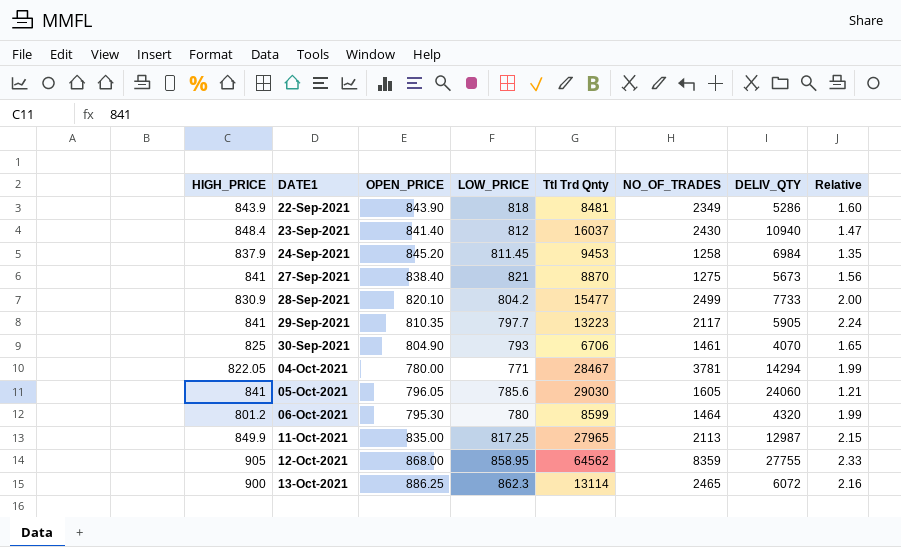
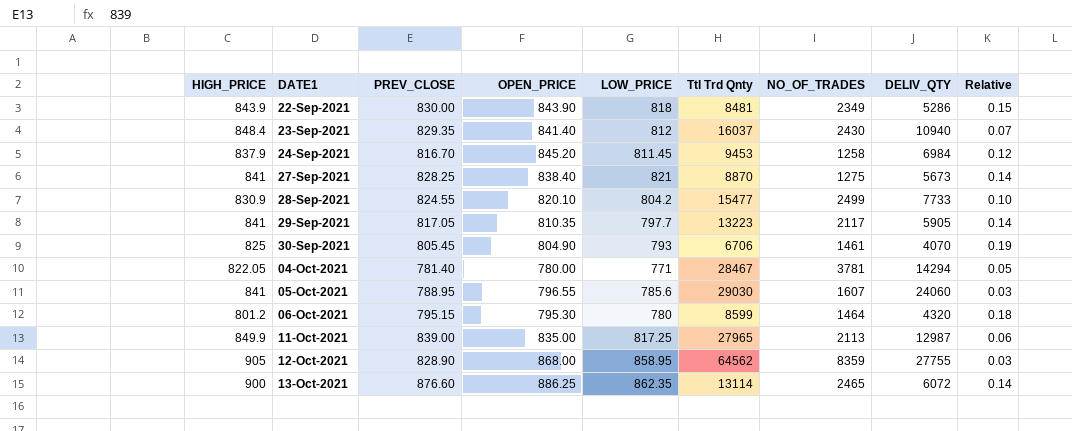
column PREV_CLOSE | position: none -> 3
column Relative | formula: [Ttl Trd Qnty] / [DELIV_QTY] -> [LOW_PRICE] / [DELIV_QTY]
05-Oct-2021 | OPEN_PRICE: 796.05 -> 796.55
05-Oct-2021 | NO_OF_TRADES: 1605 -> 1607
13-Oct-2021 | LOW_PRICE: 862.3 -> 862.35

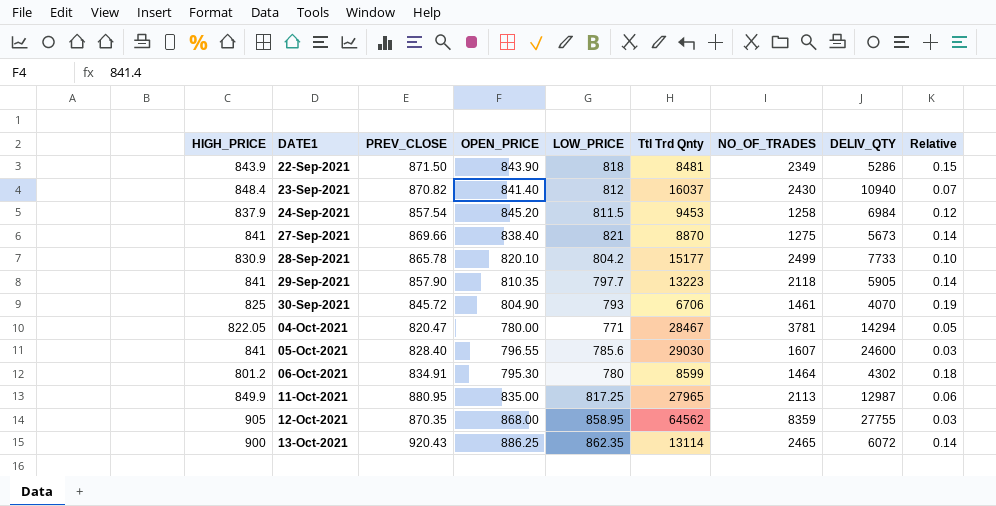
22-Sep-2021 | PREV_CLOSE: 830.00 -> 871.50
23-Sep-2021 | PREV_CLOSE: 829.35 -> 870.82
24-Sep-2021 | PREV_CLOSE: 816.70 -> 857.54
24-Sep-2021 | LOW_PRICE: 811.45 -> 811.5
27-Sep-2021 | PREV_CLOSE: 828.25 -> 869.66
28-Sep-2021 | PREV_CLOSE: 824.55 -> 865.78
28-Sep-2021 | Ttl Trd Qnty: 15477 -> 15177
29-Sep-2021 | PREV_CLOSE: 817.05 -> 857.90
29-Sep-2021 | NO_OF_TRADES: 2117 -> 2118
30-Sep-2021 | PREV_CLOSE: 805.45 -> 845.72
04-Oct-2021 | PREV_CLOSE: 781.40 -> 820.47
05-Oct-2021 | PREV_CLOSE: 788.95 -> 828.40
05-Oct-2021 | DELIV_QTY: 24060 -> 24600
06-Oct-2021 | PREV_CLOSE: 795.15 -> 834.91
06-Oct-2021 | DELIV_QTY: 4320 -> 4302
11-Oct-2021 | PREV_CLOSE: 839.00 -> 880.95
12-Oct-2021 | PREV_CLOSE: 828.90 -> 870.35
13-Oct-2021 | PREV_CLOSE: 876.60 -> 920.43

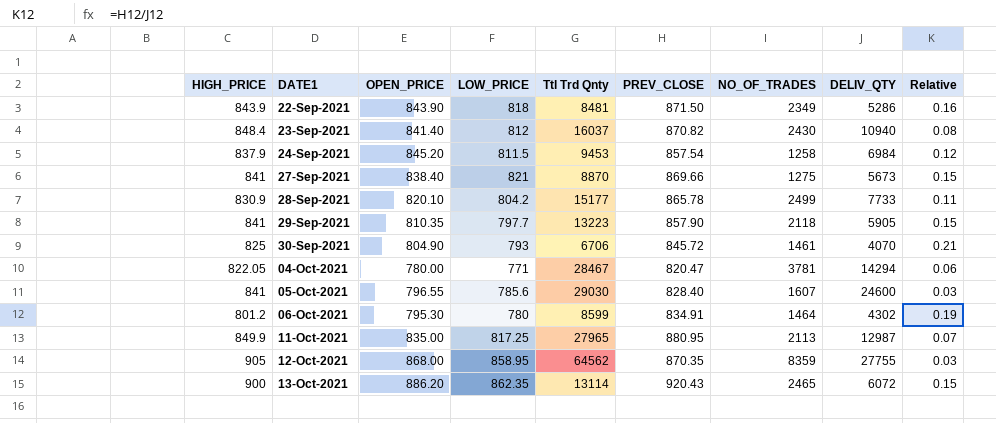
column PREV_CLOSE | position: 3 -> 6
column Relative | formula: [LOW_PRICE] / [DELIV_QTY] -> [PREV_CLOSE] / [DELIV_QTY]
13-Oct-2021 | OPEN_PRICE: 886.25 -> 886.20

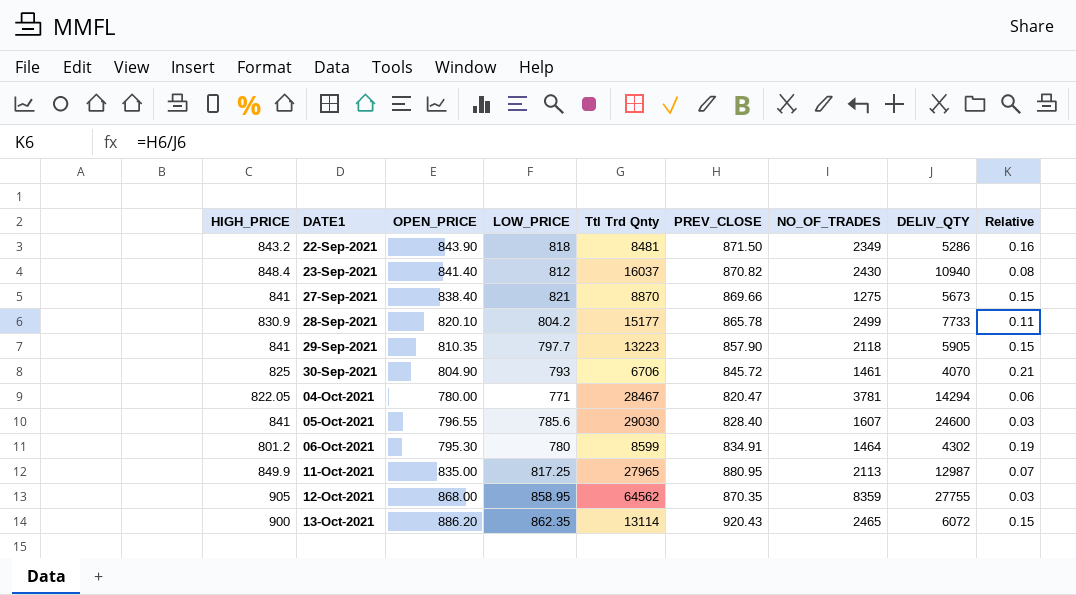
row 24-Sep-2021: 837.9 | 845.20 | 811.5 | 9453 | 857.54 | 1258 | 6984 | 0.12 -> none
22-Sep-2021 | HIGH_PRICE: 843.9 -> 843.2

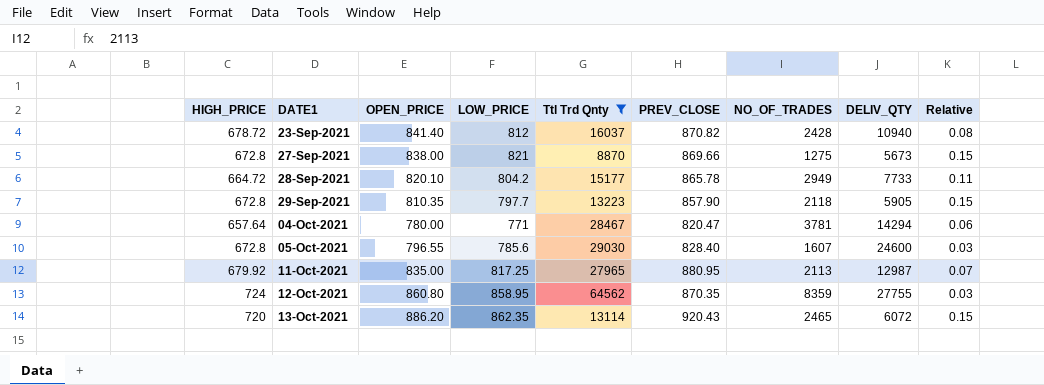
filter: none -> Ttl Trd Qnty >= 8870
23-Sep-2021 | HIGH_PRICE: 848.4 -> 678.72
23-Sep-2021 | NO_OF_TRADES: 2430 -> 2428
27-Sep-2021 | HIGH_PRICE: 841 -> 672.8
27-Sep-2021 | OPEN_PRICE: 838.40 -> 838.00
28-Sep-2021 | HIGH_PRICE: 830.9 -> 664.72
28-Sep-2021 | NO_OF_TRADES: 2499 -> 2949
29-Sep-2021 | HIGH_PRICE: 841 -> 672.8
04-Oct-2021 | HIGH_PRICE: 822.05 -> 657.64
05-Oct-2021 | HIGH_PRICE: 841 -> 672.8
11-Oct-2021 | HIGH_PRICE: 849.9 -> 679.92
12-Oct-2021 | HIGH_PRICE: 905 -> 724
12-Oct-2021 | OPEN_PRICE: 868.00 -> 860.80
13-Oct-2021 | HIGH_PRICE: 900 -> 720

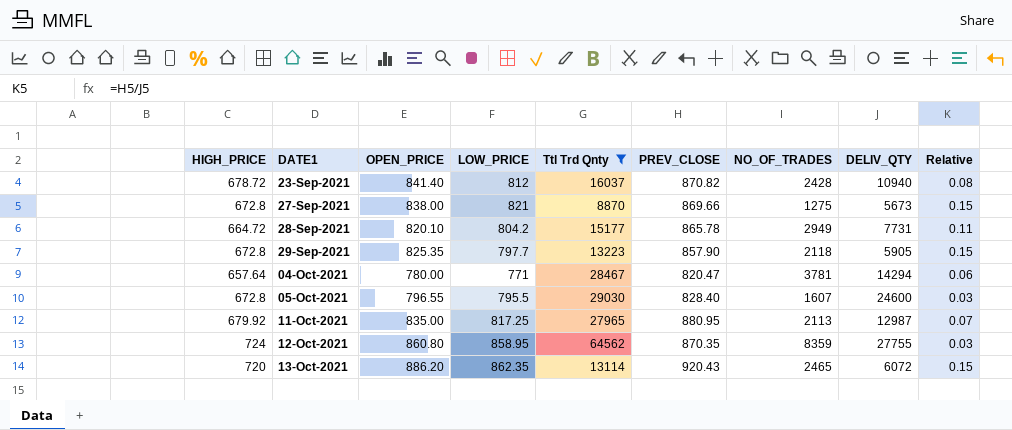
28-Sep-2021 | DELIV_QTY: 7733 -> 7731
29-Sep-2021 | OPEN_PRICE: 810.35 -> 825.35
05-Oct-2021 | LOW_PRICE: 785.6 -> 795.5

